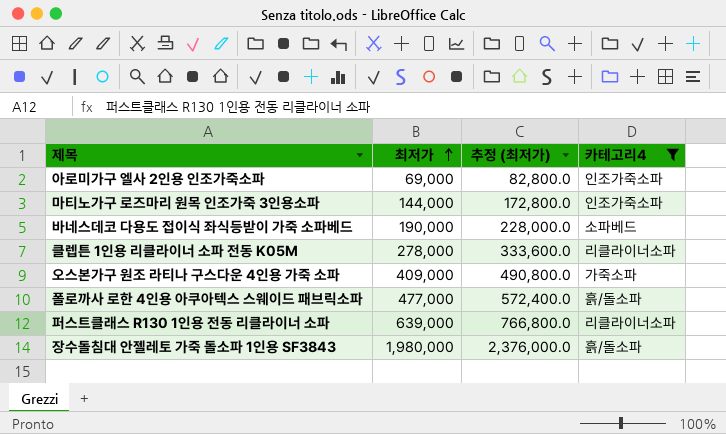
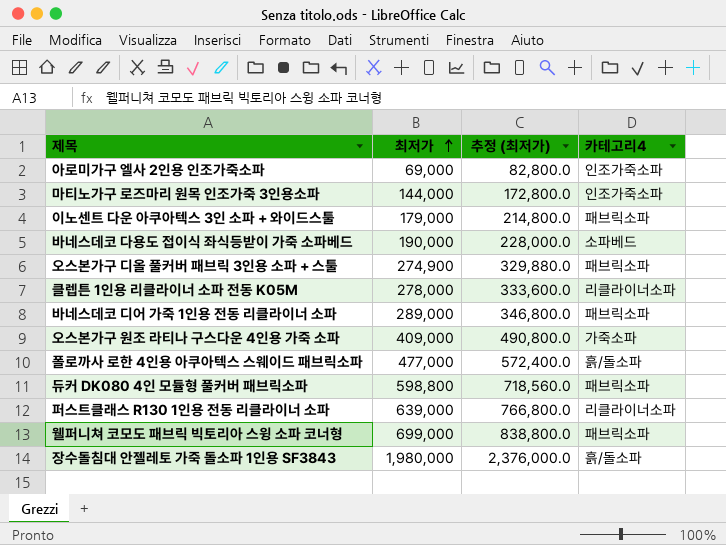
filter: 카테고리4 != 패브릭소파 -> none

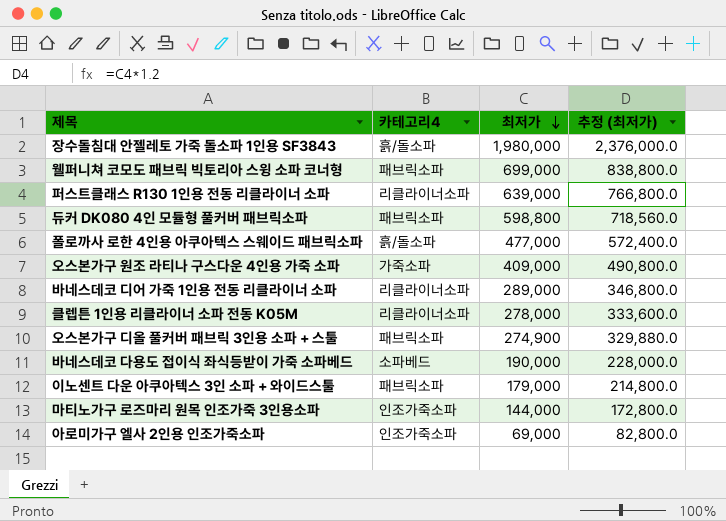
row order: 최저가 ascending -> 최저가 descending
column 카테고리4 | position: 4 -> 2
바네스데코 디어 가죽 1인용 전동 리클라이너 소파 | 카테고리4: 패브릭소파 -> 리클라이너소파

